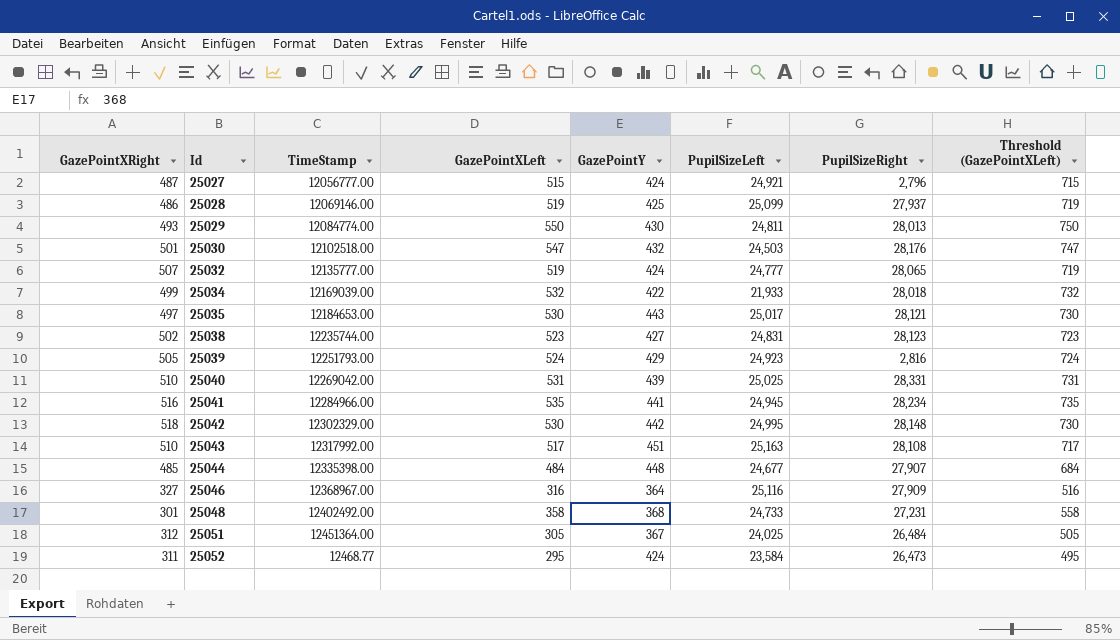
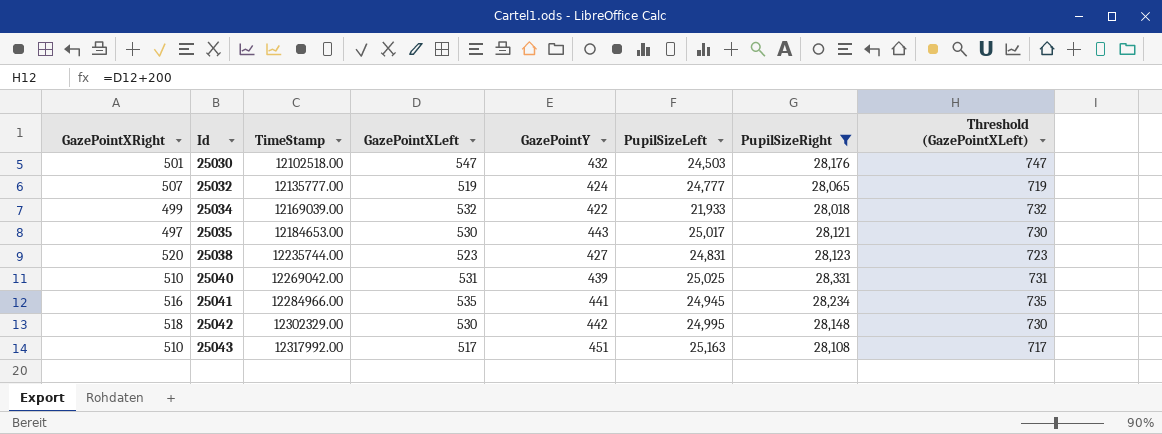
filter: none -> PupilSizeRight >= 28,018
25038 | GazePointXRight: 502 -> 520

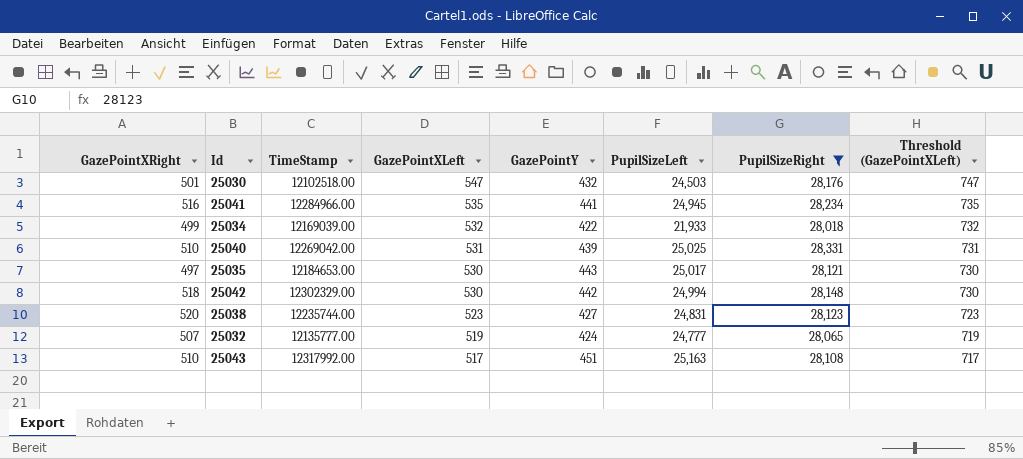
row order: Id ascending -> GazePointXLeft descending
25042 | PupilSizeLeft: 24,995 -> 24,994

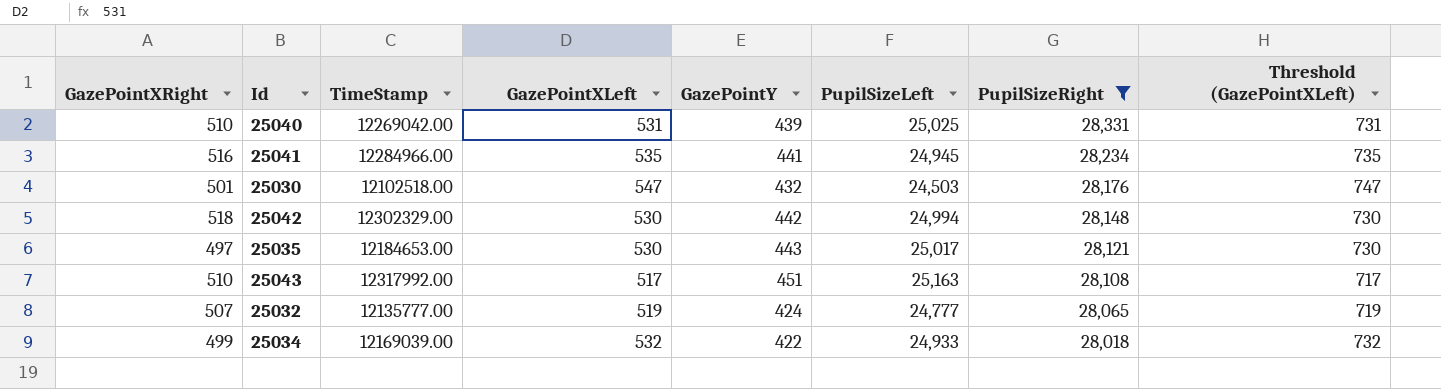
row order: GazePointXLeft descending -> PupilSizeRight descending
row 25038: 520 | 12235744.00 | 523 | 427 | 24,831 | 28,123 | 723 -> none
25034 | PupilSizeLeft: 21,933 -> 24,933

